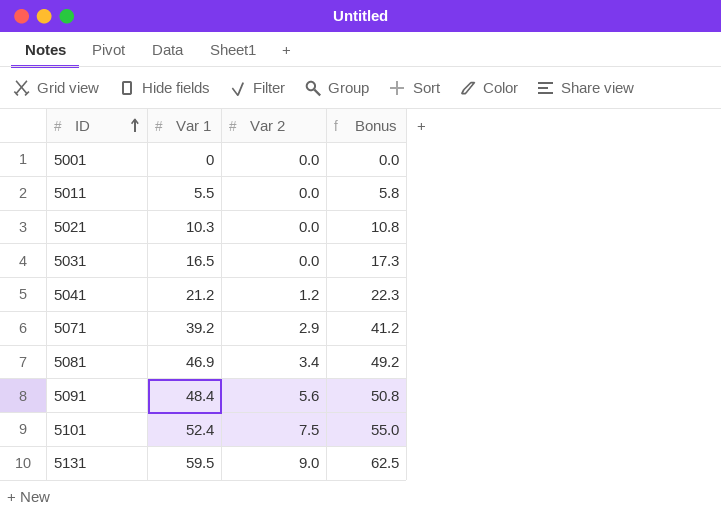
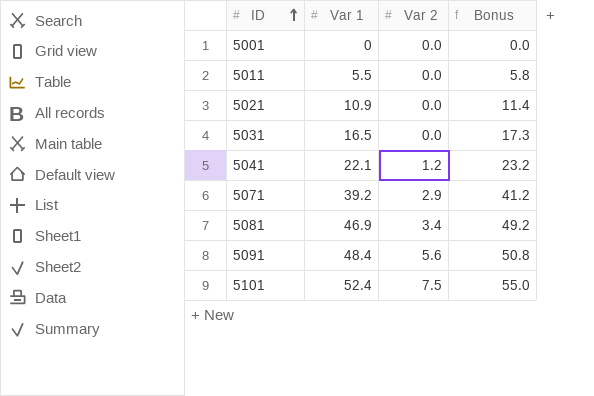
row 5131: 59.5 | 9.0 | 62.5 -> none
5021 | Var 1: 10.3 -> 10.9
5021 | Bonus: 10.8 -> 11.4
5041 | Var 1: 21.2 -> 22.1
5041 | Bonus: 22.3 -> 23.2

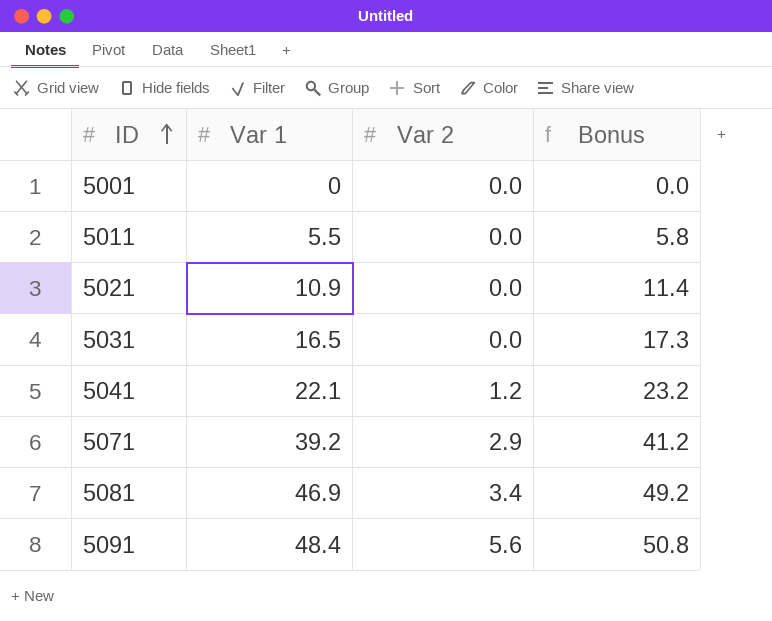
row 5101: 52.4 | 7.5 | 55.0 -> none

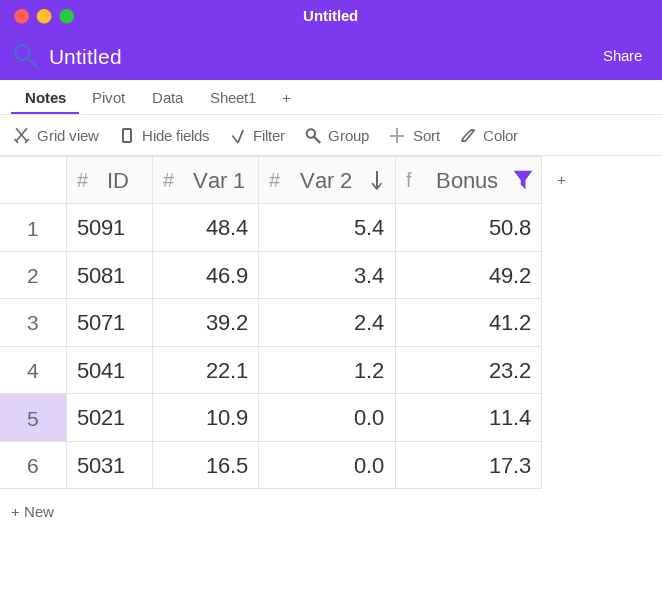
filter: none -> Bonus >= 11.4
row order: ID ascending -> Var 2 descending
5091 | Var 2: 5.6 -> 5.4
5071 | Var 2: 2.9 -> 2.4

